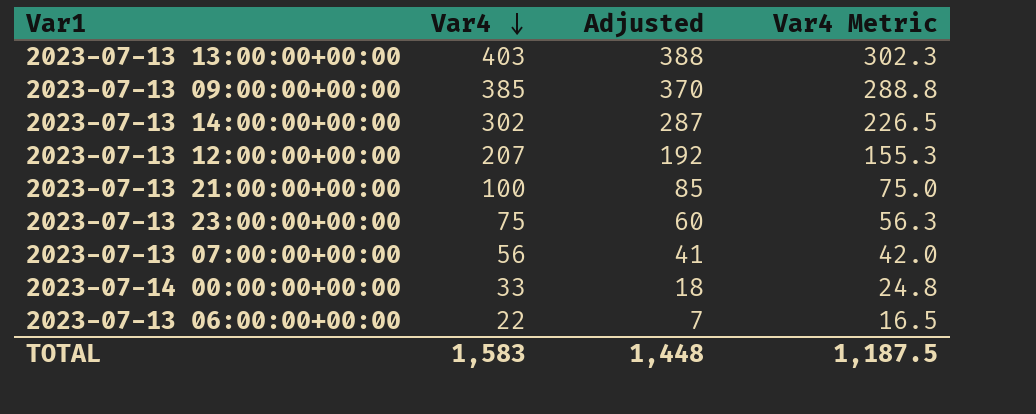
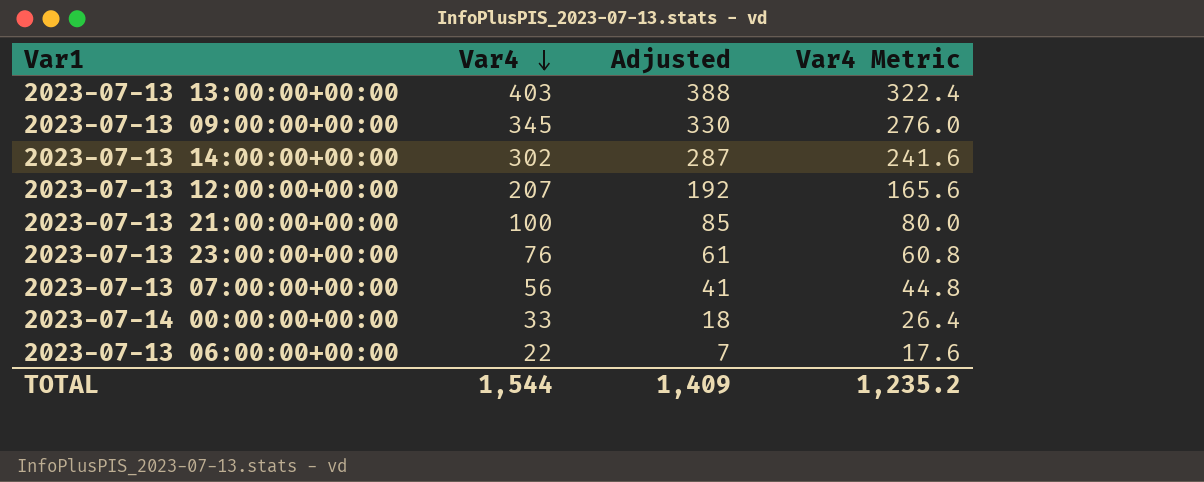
column Var4 Metric | formula: [Var4] * 0.75 -> [Var4] * 0.8
2023-07-13 09:00:00+00:00 | Var4: 385 -> 345
2023-07-13 09:00:00+00:00 | Adjusted: 370 -> 330
2023-07-13 23:00:00+00:00 | Var4: 75 -> 76
2023-07-13 23:00:00+00:00 | Adjusted: 60 -> 61
TOTAL | Var4: 1,583 -> 1,544
TOTAL | Adjusted: 1,448 -> 1,409
TOTAL | Var4 Metric: 1,187.5 -> 1,235.2

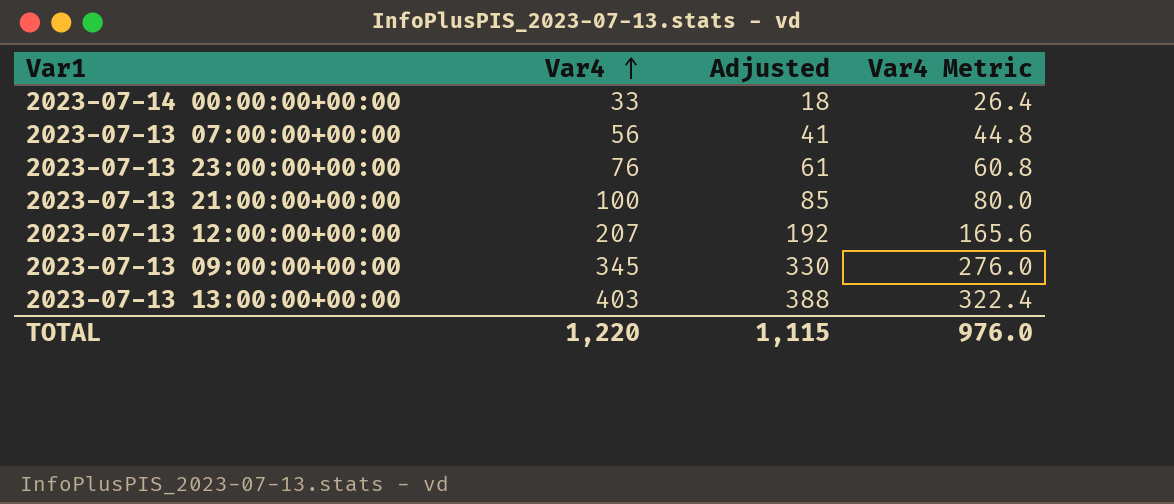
row order: Var4 descending -> Var4 ascending
row 2023-07-13 14:00:00+00:00: 302 | 287 | 241.6 -> none
row 2023-07-13 06:00:00+00:00: 22 | 7 | 17.6 -> none
TOTAL | Var4: 1,544 -> 1,220
TOTAL | Adjusted: 1,409 -> 1,115
TOTAL | Var4 Metric: 1,235.2 -> 976.0

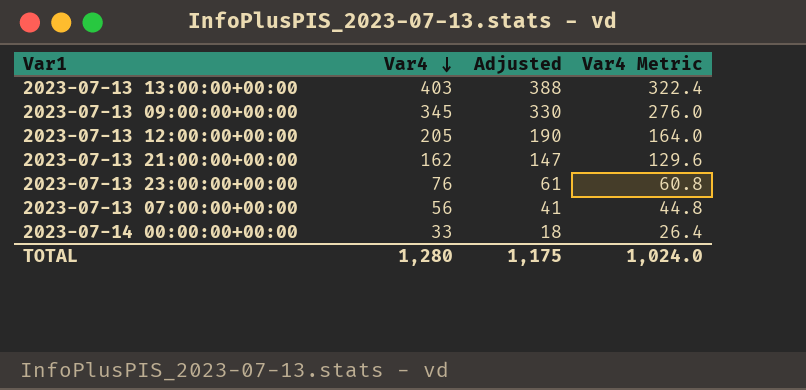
row order: Var4 ascending -> Var4 descending
2023-07-13 12:00:00+00:00 | Var4: 207 -> 205
2023-07-13 12:00:00+00:00 | Adjusted: 192 -> 190
2023-07-13 12:00:00+00:00 | Var4 Metric: 165.6 -> 164.0
2023-07-13 21:00:00+00:00 | Var4: 100 -> 162
2023-07-13 21:00:00+00:00 | Adjusted: 85 -> 147
2023-07-13 21:00:00+00:00 | Var4 Metric: 80.0 -> 129.6
TOTAL | Var4: 1,220 -> 1,280
TOTAL | Adjusted: 1,115 -> 1,175
TOTAL | Var4 Metric: 976.0 -> 1,024.0

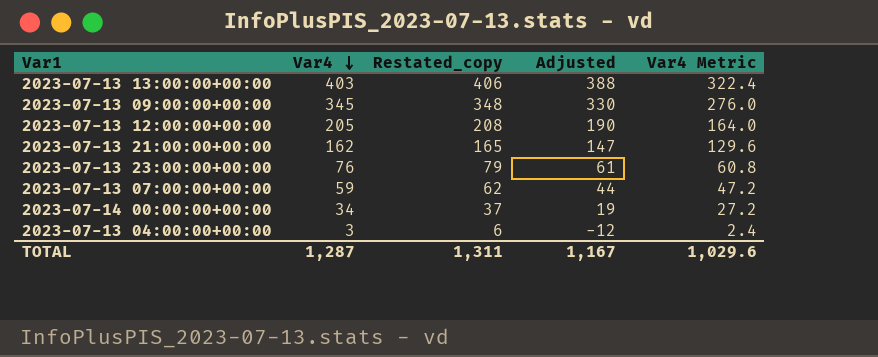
column Restated_copy | formula: none -> [Var4] + 3
2023-07-13 07:00:00+00:00 | Var4: 56 -> 59
2023-07-13 07:00:00+00:00 | Adjusted: 41 -> 44
2023-07-13 07:00:00+00:00 | Var4 Metric: 44.8 -> 47.2
2023-07-14 00:00:00+00:00 | Var4: 33 -> 34
2023-07-14 00:00:00+00:00 | Adjusted: 18 -> 19
2023-07-14 00:00:00+00:00 | Var4 Metric: 26.4 -> 27.2
row 2023-07-13 04:00:00+00:00: none -> 3 | 6 | -12 | 2.4
TOTAL | Var4: 1,280 -> 1,287
TOTAL | Adjusted: 1,175 -> 1,167
TOTAL | Var4 Metric: 1,024.0 -> 1,029.6

